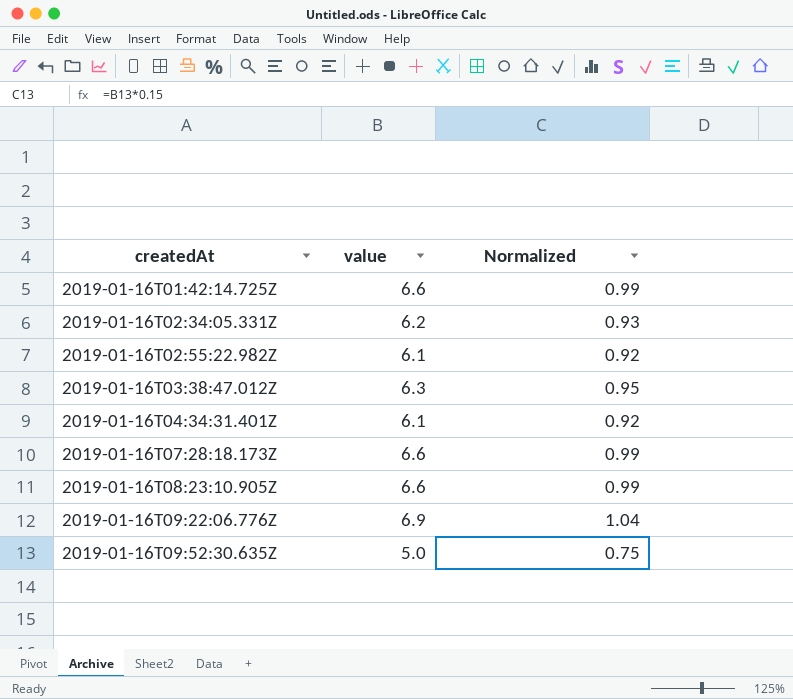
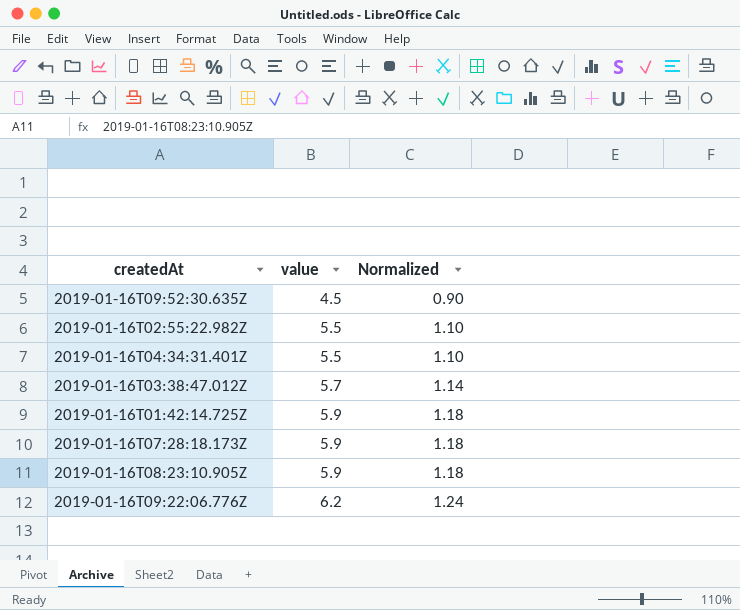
row order: createdAt ascending -> value ascending
column Normalized | formula: [value] * 0.15 -> [value] * 0.2
row 2019-01-16T02:34:05.331Z: 6.2 | 0.93 -> none
2019-01-16T09:52:30.635Z | value: 5.0 -> 4.5
2019-01-16T02:55:22.982Z | value: 6.1 -> 5.5
2019-01-16T04:34:31.401Z | value: 6.1 -> 5.5
2019-01-16T03:38:47.012Z | value: 6.3 -> 5.7
2019-01-16T01:42:14.725Z | value: 6.6 -> 5.9
2019-01-16T07:28:18.173Z | value: 6.6 -> 5.9
2019-01-16T08:23:10.905Z | value: 6.6 -> 5.9
2019-01-16T09:22:06.776Z | value: 6.9 -> 6.2

